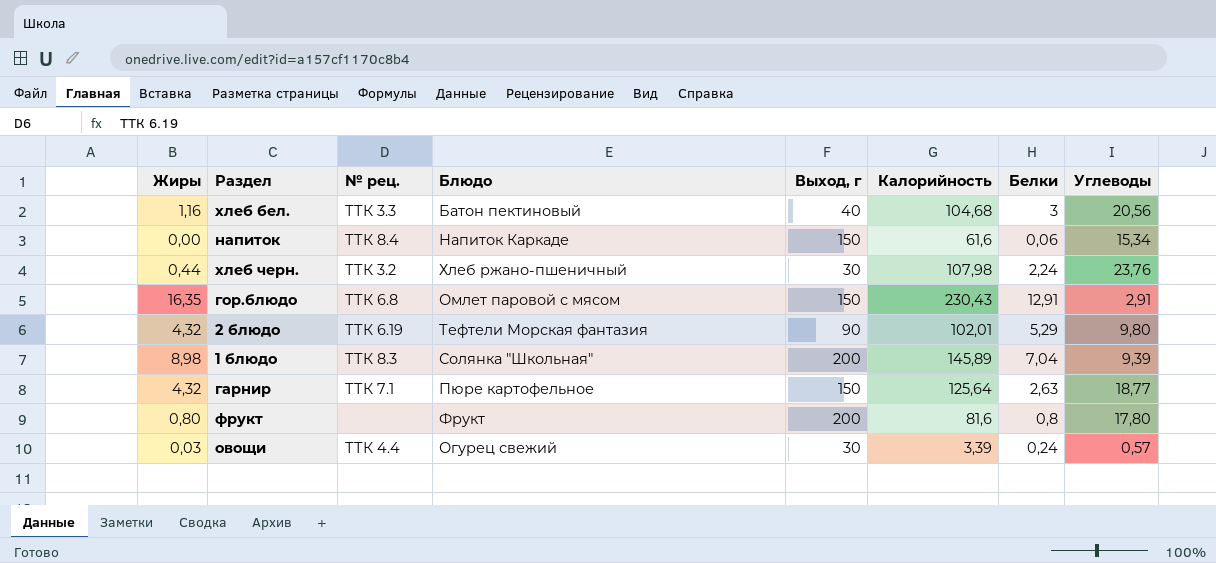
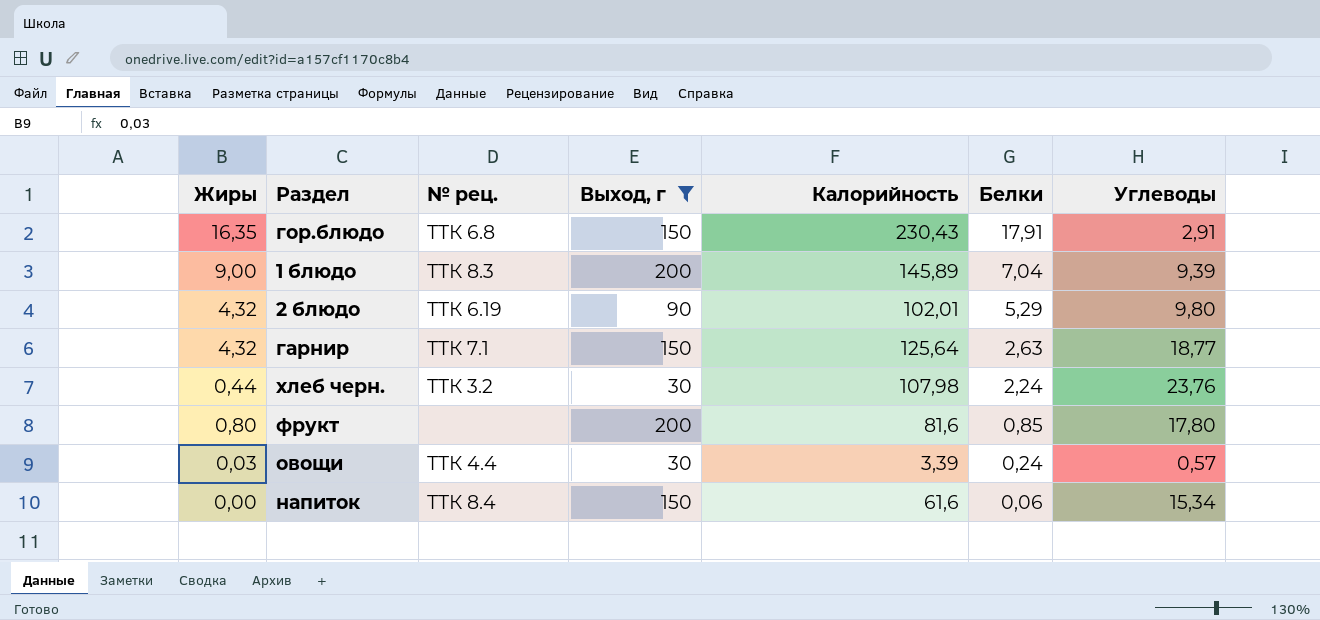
filter: none -> Выход, г != 40
row order: none -> Белки descending
column Блюдо | position: 4 -> none
гор.блюдо | Белки: 12,91 -> 17,91
1 блюдо | Жиры: 8,98 -> 9,00
фрукт | Белки: 0,8 -> 0,85

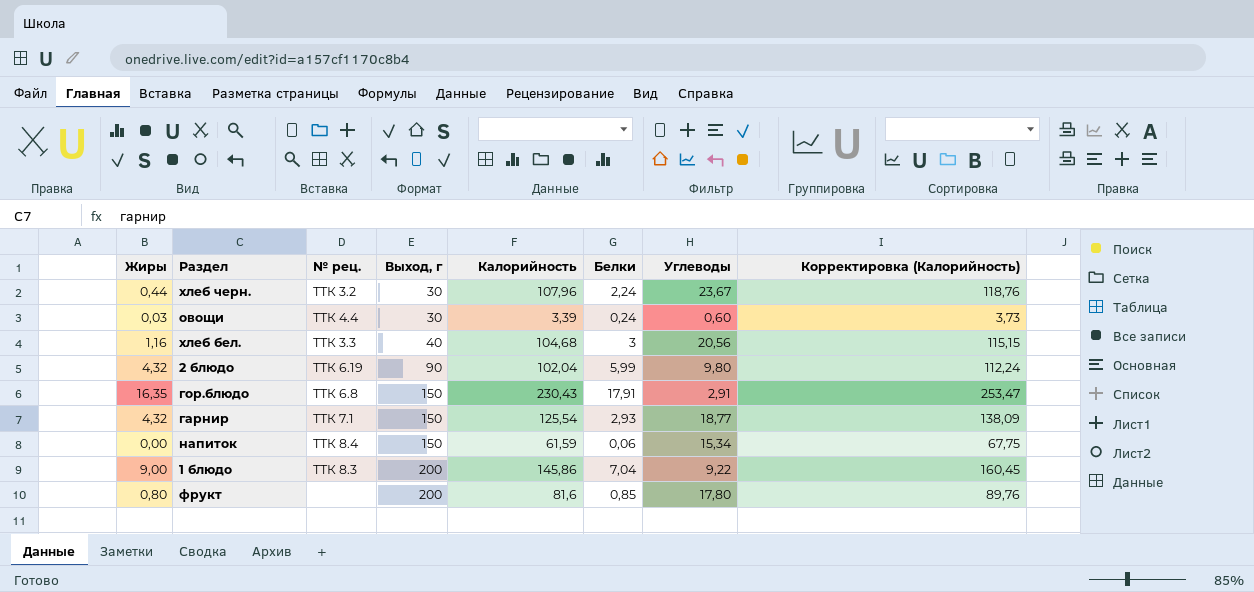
filter: Выход, г != 40 -> none
row order: Белки descending -> Выход, г ascending
column Корректировка (Калорийность) | formula: none -> [Калорийность] * 1,1
хлеб черн. | Калорийность: 107,98 -> 107,96
хлеб черн. | Углеводы: 23,76 -> 23,67
овощи | Углеводы: 0,57 -> 0,60
2 блюдо | Калорийность: 102,01 -> 102,04
2 блюдо | Белки: 5,29 -> 5,99
гарнир | Калорийность: 125,64 -> 125,54
гарнир | Белки: 2,63 -> 2,93
напиток | Калорийность: 61,6 -> 61,59
1 блюдо | Калорийность: 145,89 -> 145,86
1 блюдо | Углеводы: 9,39 -> 9,22

